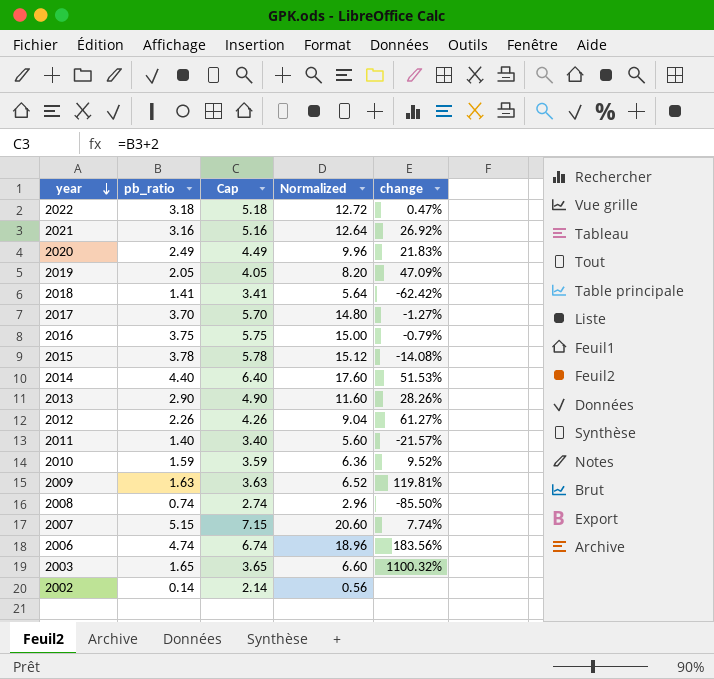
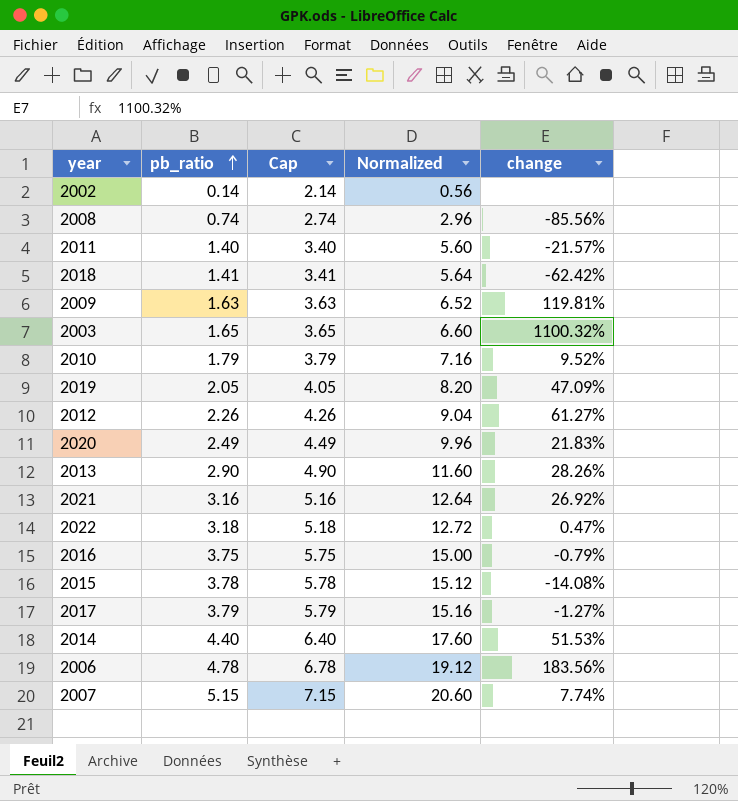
row order: year descending -> pb_ratio ascending
2008 | change: -85.50% -> -85.56%
2010 | pb_ratio: 1.59 -> 1.79
2010 | Cap: 3.59 -> 3.79
2010 | Normalized: 6.36 -> 7.16
2017 | pb_ratio: 3.70 -> 3.79
2017 | Cap: 5.70 -> 5.79
2017 | Normalized: 14.80 -> 15.16
2006 | pb_ratio: 4.74 -> 4.78
2006 | Cap: 6.74 -> 6.78
2006 | Normalized: 18.96 -> 19.12

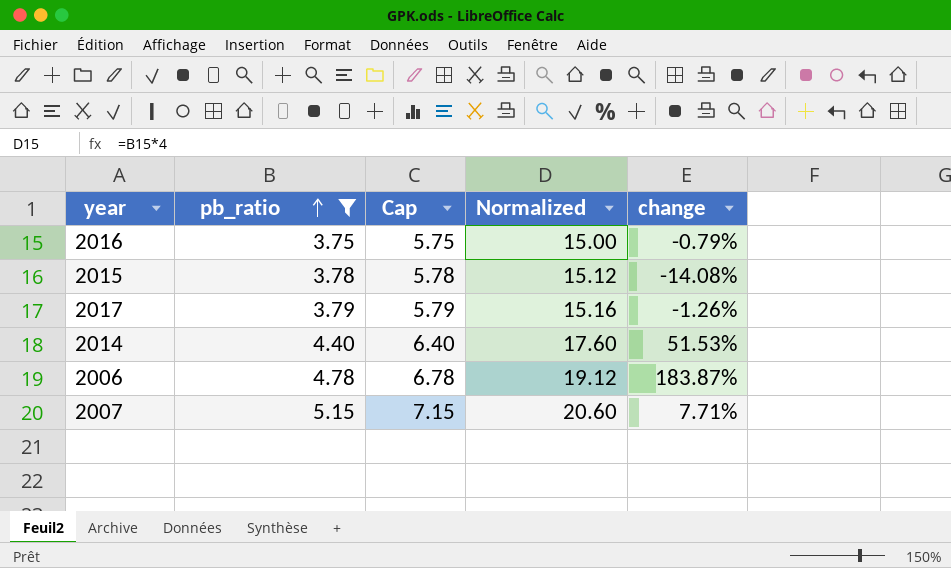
filter: none -> pb_ratio >= 3.75
2017 | change: -1.27% -> -1.26%
2006 | change: 183.56% -> 183.87%
2007 | change: 7.74% -> 7.71%

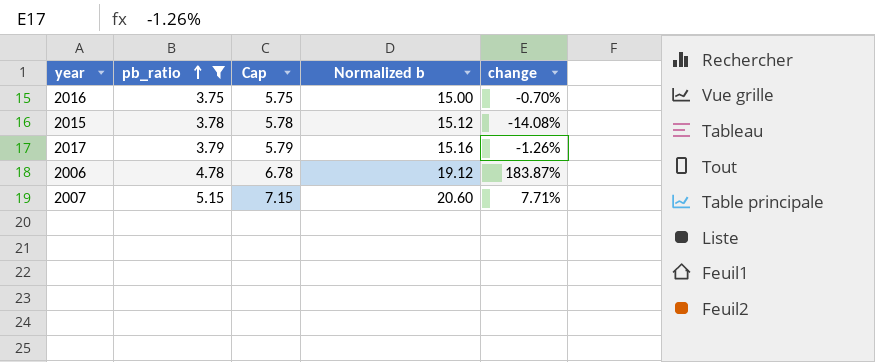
column name: Normalized -> Normalized b
row 2014: 4.40 | 6.40 | 17.60 | 51.53% -> none
2016 | change: -0.79% -> -0.70%

